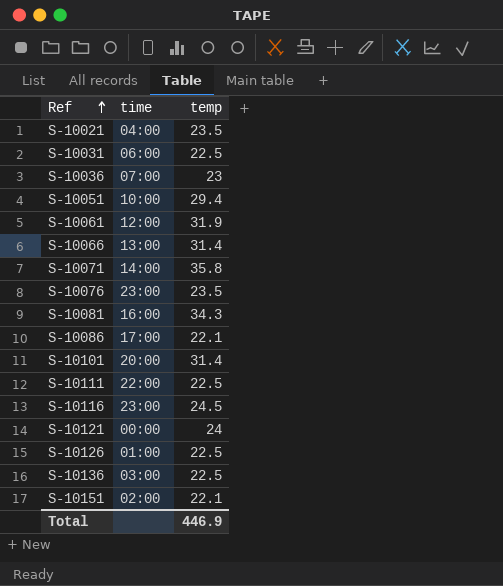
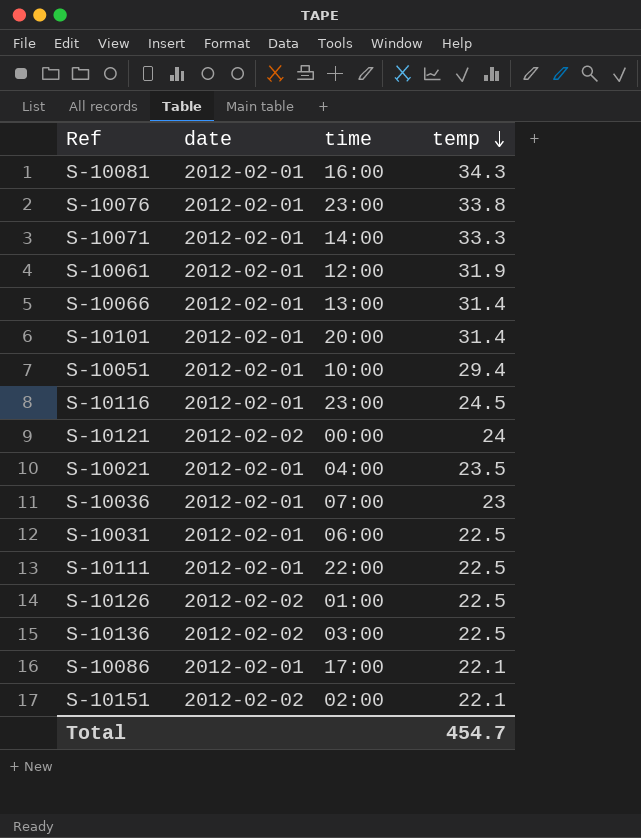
row order: Ref ascending -> temp descending
column date | position: none -> 2
S-10076 | temp: 23.5 -> 33.8
S-10071 | temp: 35.8 -> 33.3
Total | temp: 446.9 -> 454.7

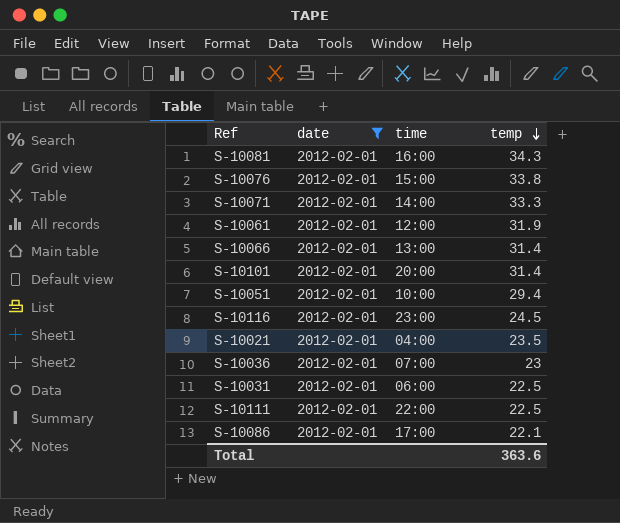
filter: none -> date = 2012-02-01
S-10076 | time: 23:00 -> 15:00
Total | temp: 454.7 -> 363.6

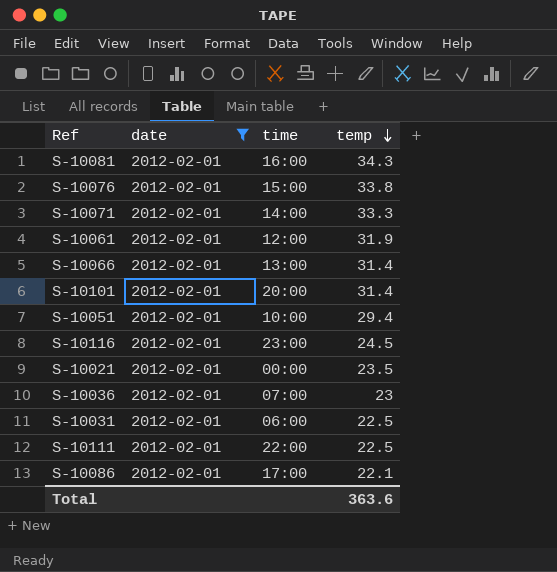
S-10021 | time: 04:00 -> 00:00

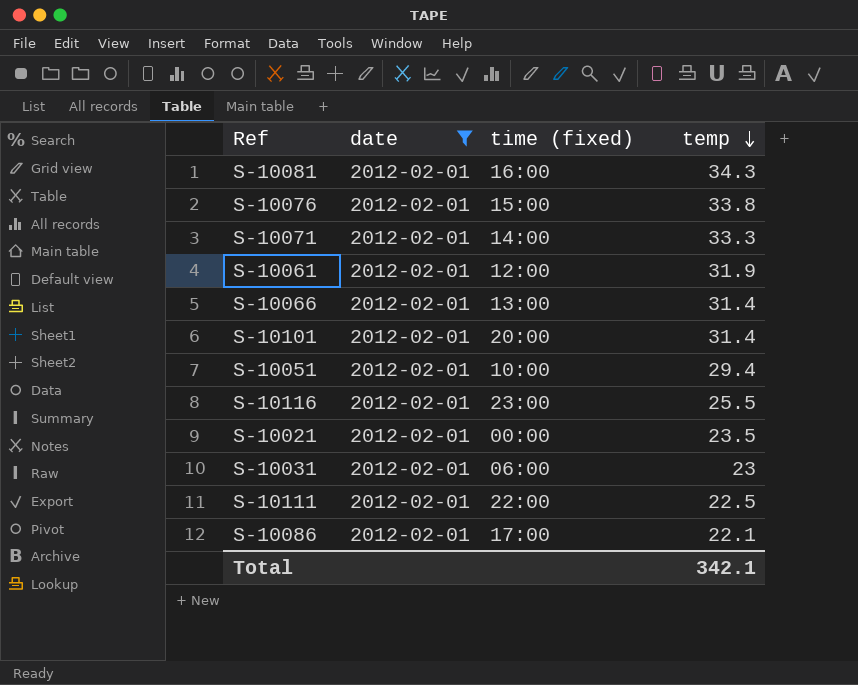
column name: time -> time (fixed)
row S-10036: 2012-02-01 | 07:00 | 23 -> none
S-10116 | temp: 24.5 -> 25.5
S-10031 | temp: 22.5 -> 23
Total | temp: 363.6 -> 342.1

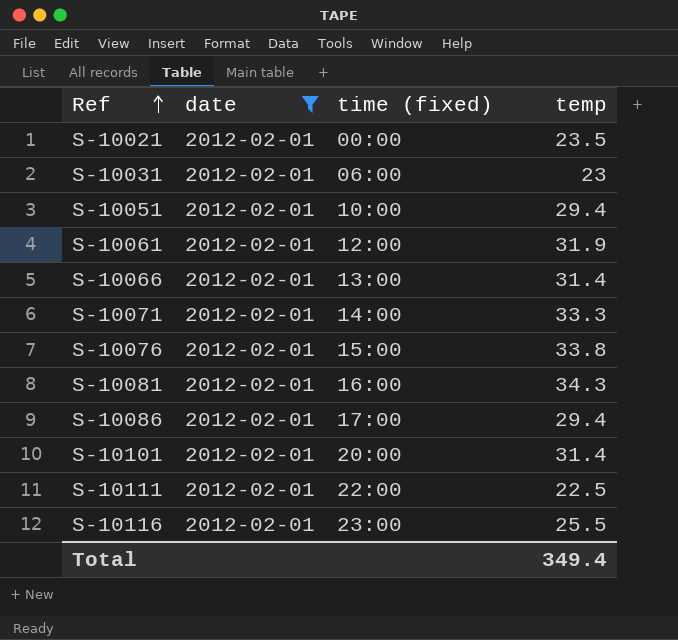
row order: temp descending -> Ref ascending
S-10086 | temp: 22.1 -> 29.4
Total | temp: 342.1 -> 349.4

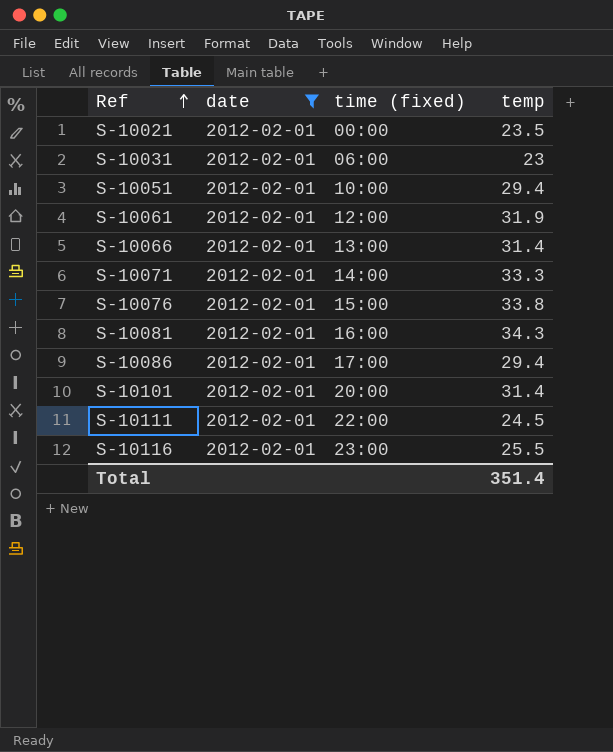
S-10111 | temp: 22.5 -> 24.5
Total | temp: 349.4 -> 351.4

